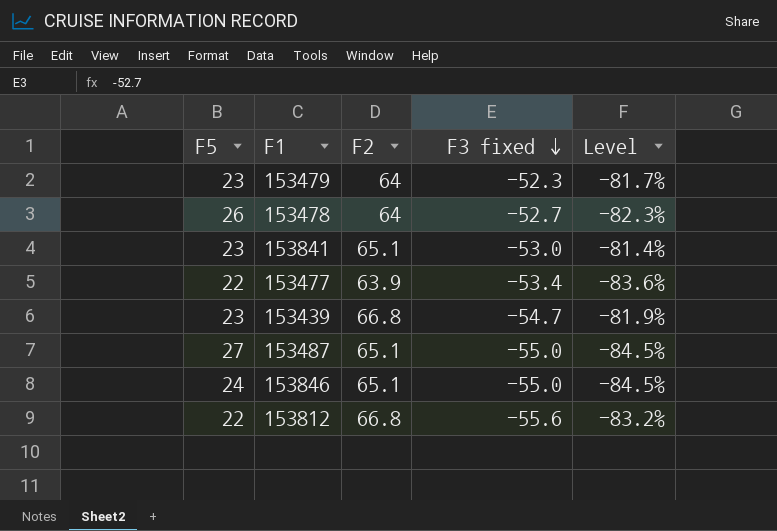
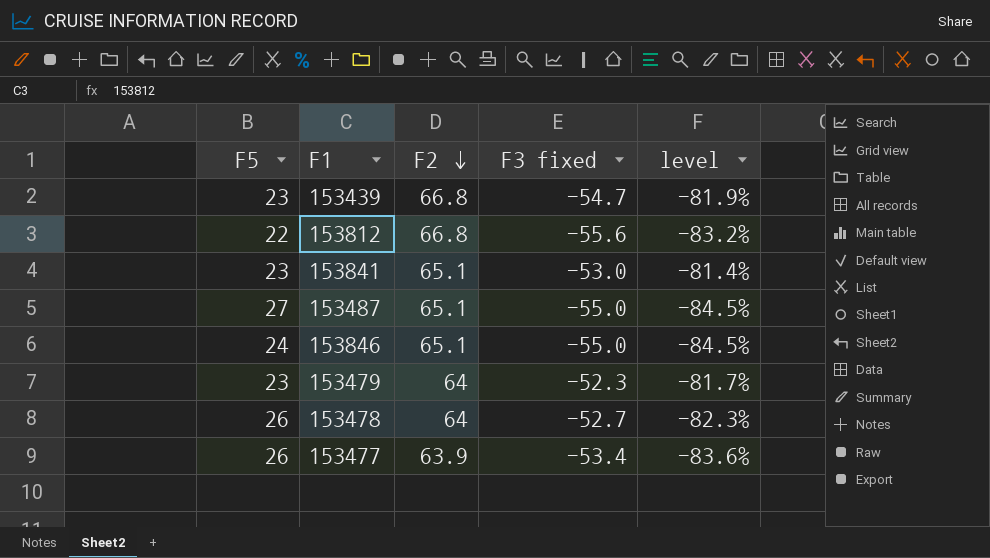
row order: F3 fixed descending -> F2 descending
column name: Level -> level
153477 | F5: 22 -> 26

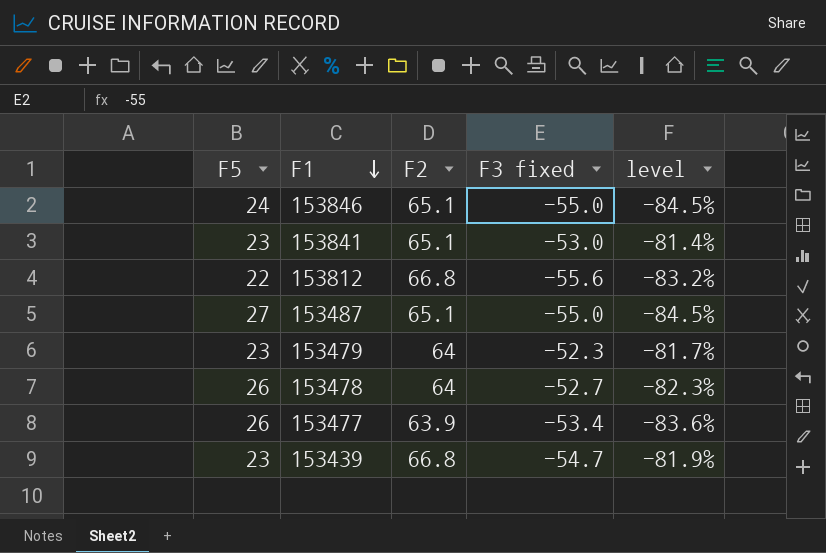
row order: F2 descending -> F1 descending

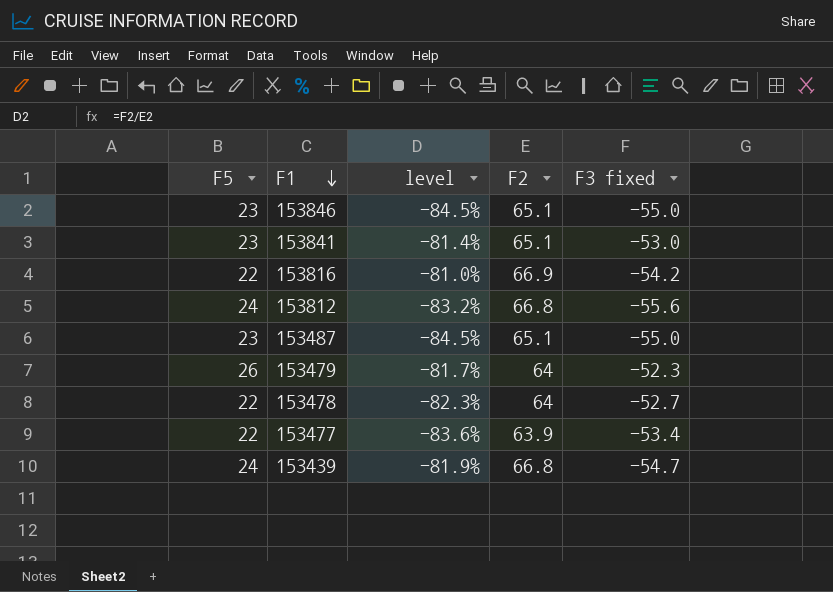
column level | position: 5 -> 3
153846 | F5: 24 -> 23
row 153816: none -> 22 | -81.0% | 66.9 | -54.2
153812 | F5: 22 -> 24
153487 | F5: 27 -> 23
153479 | F5: 23 -> 26
153478 | F5: 26 -> 22
153477 | F5: 26 -> 22
153439 | F5: 23 -> 24

